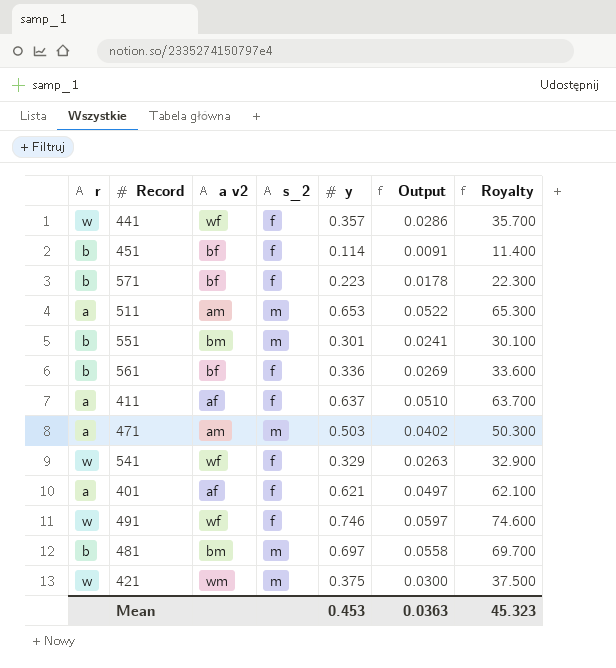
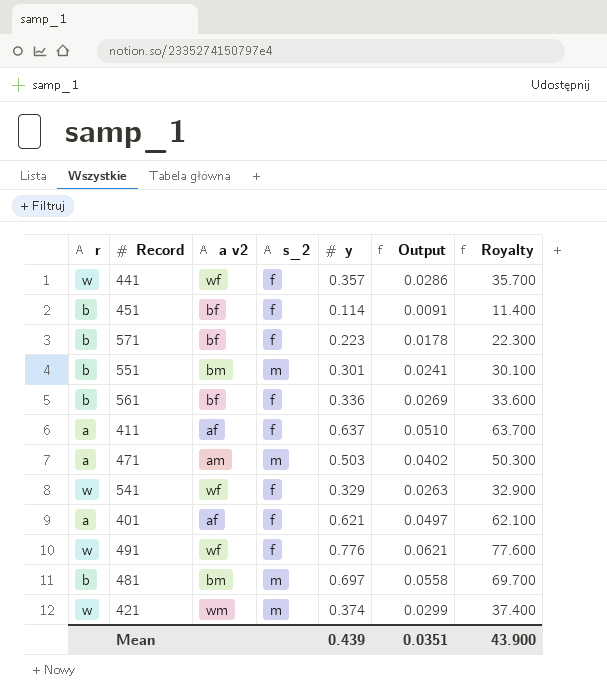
row 511: a | am | m | 0.653 | 0.0522 | 65.300 -> none
491 | y: 0.746 -> 0.776
491 | Output: 0.0597 -> 0.0621
491 | Royalty: 74.600 -> 77.600
421 | y: 0.375 -> 0.374
421 | Output: 0.0300 -> 0.0299
421 | Royalty: 37.500 -> 37.400
Mean | y: 0.453 -> 0.439
Mean | Output: 0.0363 -> 0.0351
Mean | Royalty: 45.323 -> 43.900

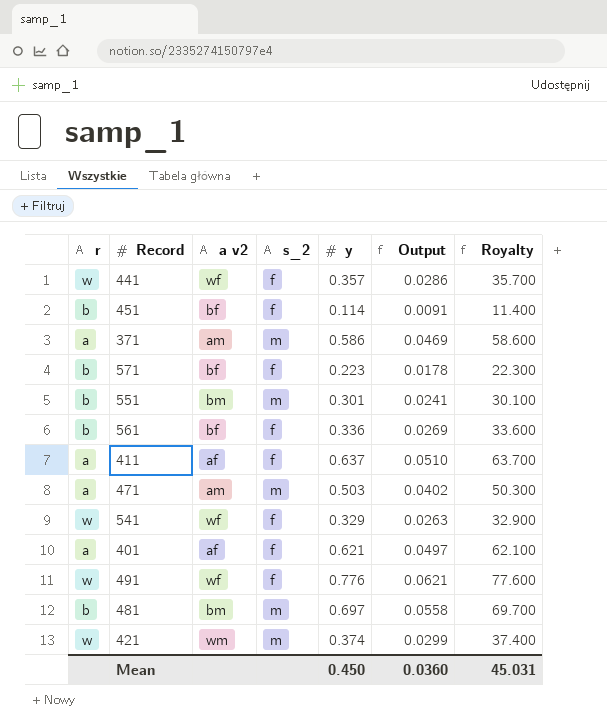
row 371: none -> a | am | m | 0.586 | 0.0469 | 58.600
Mean | y: 0.439 -> 0.450
Mean | Output: 0.0351 -> 0.0360
Mean | Royalty: 43.900 -> 45.031

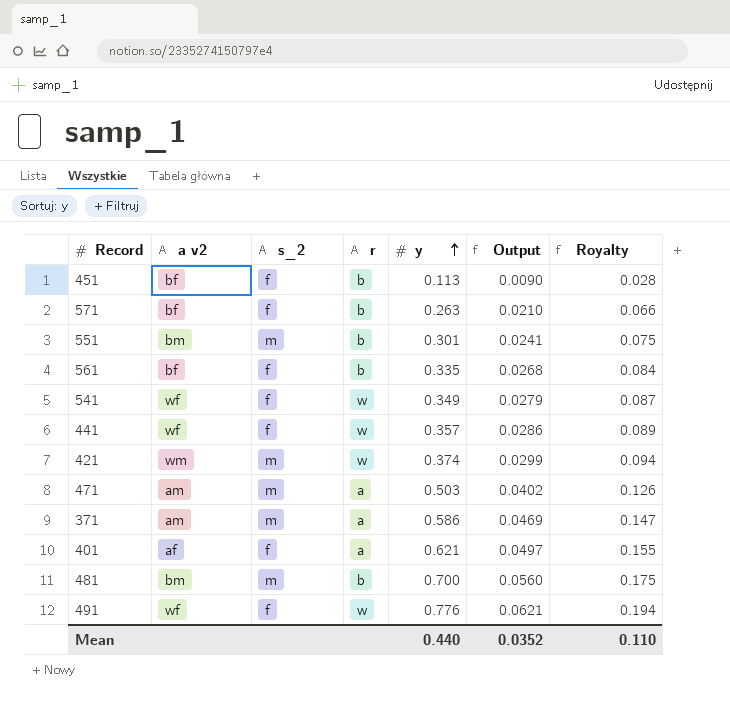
row order: none -> y ascending
column r | position: 1 -> 4
column Royalty | formula: [y] * 100 -> [y] * 0.25
row 411: a | af | f | 0.637 | 0.0510 | 63.700 -> none
451 | y: 0.114 -> 0.113
451 | Output: 0.0091 -> 0.0090
571 | y: 0.223 -> 0.263
571 | Output: 0.0178 -> 0.0210
561 | y: 0.336 -> 0.335
561 | Output: 0.0269 -> 0.0268
541 | y: 0.329 -> 0.349
541 | Output: 0.0263 -> 0.0279
481 | y: 0.697 -> 0.700
481 | Output: 0.0558 -> 0.0560
Mean | y: 0.450 -> 0.440
Mean | Output: 0.0360 -> 0.0352
Mean | Royalty: 45.031 -> 0.110

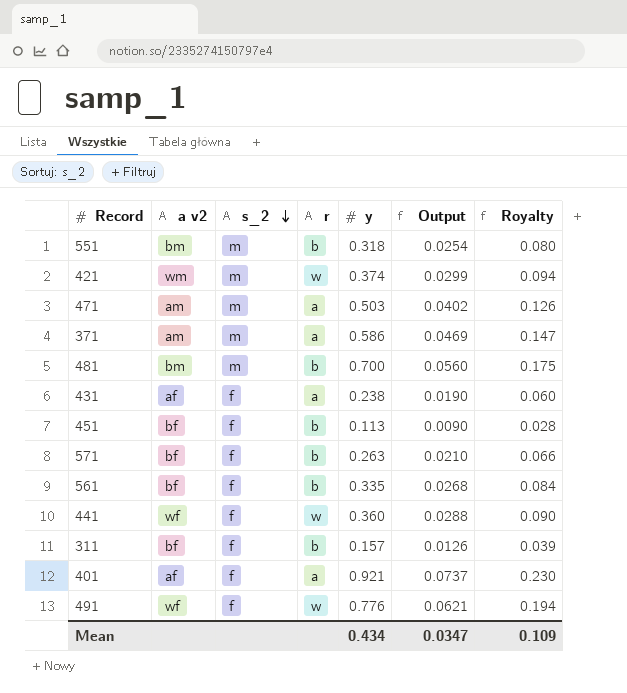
row order: y ascending -> s_2 descending
row 541: wf | f | w | 0.349 | 0.0279 | 0.087 -> none
551 | y: 0.301 -> 0.318
551 | Output: 0.0241 -> 0.0254
551 | Royalty: 0.075 -> 0.080
row 431: none -> af | f | a | 0.238 | 0.0190 | 0.060
441 | y: 0.357 -> 0.360
441 | Output: 0.0286 -> 0.0288
441 | Royalty: 0.089 -> 0.090
row 311: none -> bf | f | b | 0.157 | 0.0126 | 0.039
401 | y: 0.621 -> 0.921
401 | Output: 0.0497 -> 0.0737
401 | Royalty: 0.155 -> 0.230
Mean | y: 0.440 -> 0.434
Mean | Output: 0.0352 -> 0.0347
Mean | Royalty: 0.110 -> 0.109

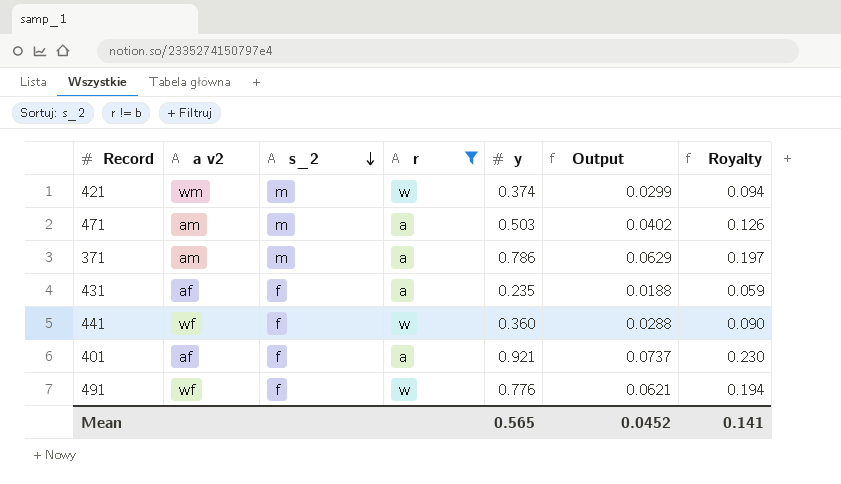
filter: none -> r != b
371 | y: 0.586 -> 0.786
371 | Output: 0.0469 -> 0.0629
371 | Royalty: 0.147 -> 0.197
431 | y: 0.238 -> 0.235
431 | Output: 0.0190 -> 0.0188
431 | Royalty: 0.060 -> 0.059
Mean | y: 0.434 -> 0.565
Mean | Output: 0.0347 -> 0.0452
Mean | Royalty: 0.109 -> 0.141

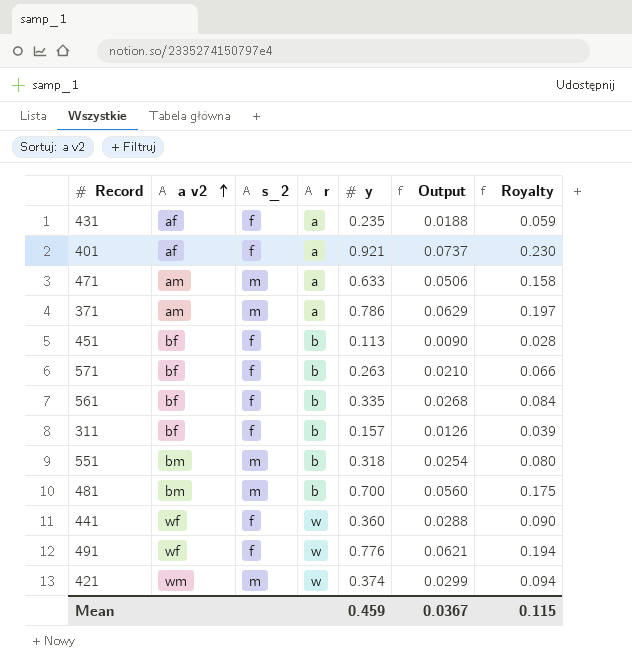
filter: r != b -> none
row order: s_2 descending -> a v2 ascending
471 | y: 0.503 -> 0.633
471 | Output: 0.0402 -> 0.0506
471 | Royalty: 0.126 -> 0.158
Mean | y: 0.565 -> 0.459
Mean | Output: 0.0452 -> 0.0367
Mean | Royalty: 0.141 -> 0.115

